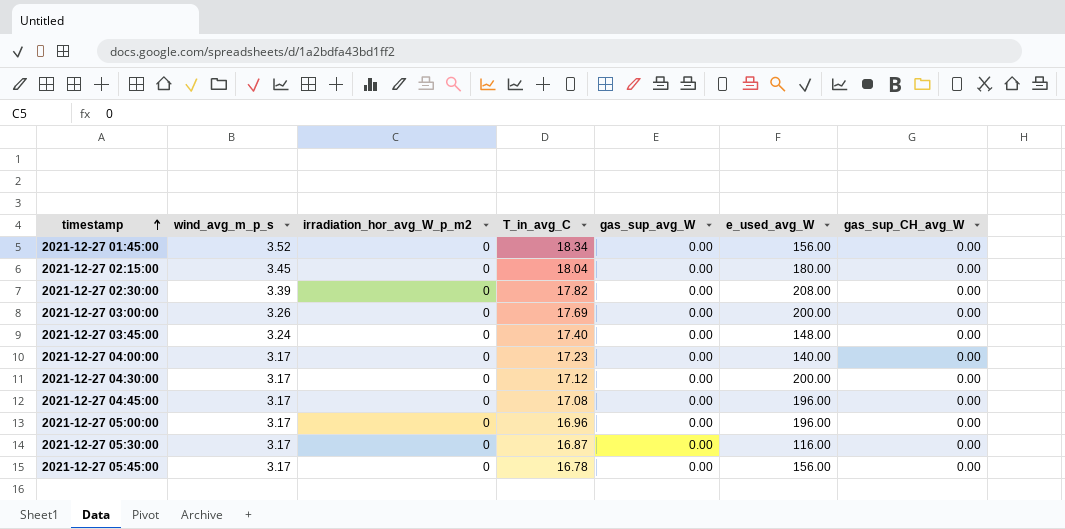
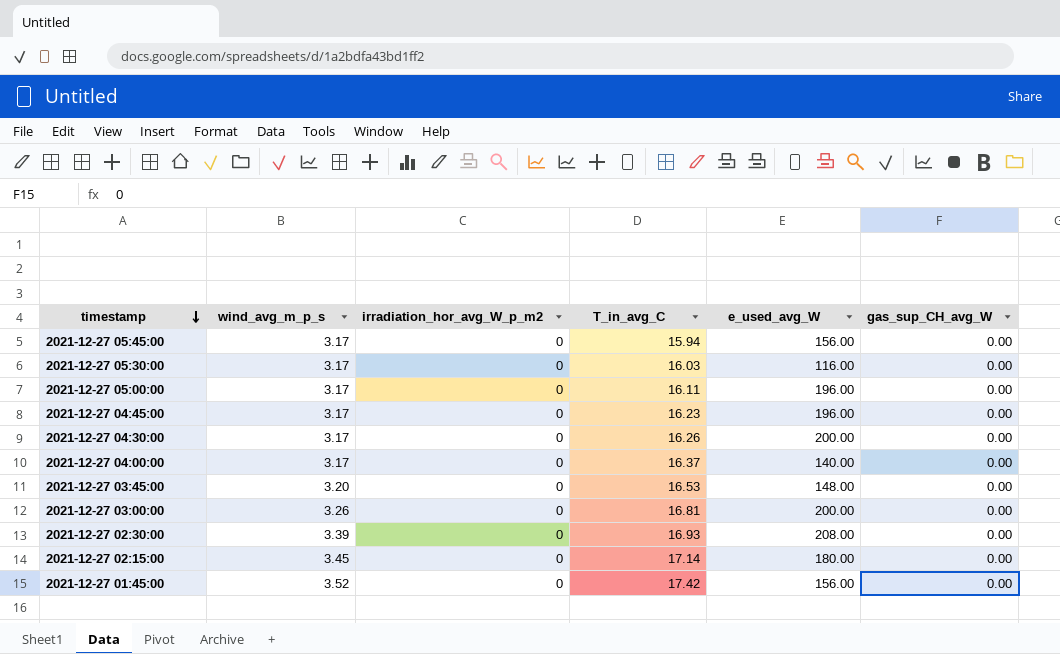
row order: timestamp ascending -> timestamp descending
column gas_sup_avg_W | position: 5 -> none
2021-12-27 05:45:00 | T_in_avg_C: 16.78 -> 15.94
2021-12-27 05:30:00 | T_in_avg_C: 16.87 -> 16.03
2021-12-27 05:00:00 | T_in_avg_C: 16.96 -> 16.11
2021-12-27 04:45:00 | T_in_avg_C: 17.08 -> 16.23
2021-12-27 04:30:00 | T_in_avg_C: 17.12 -> 16.26
2021-12-27 04:00:00 | T_in_avg_C: 17.23 -> 16.37
2021-12-27 03:45:00 | wind_avg_m_p_s: 3.24 -> 3.20
2021-12-27 03:45:00 | T_in_avg_C: 17.40 -> 16.53
2021-12-27 03:00:00 | T_in_avg_C: 17.69 -> 16.81
2021-12-27 02:30:00 | T_in_avg_C: 17.82 -> 16.93
2021-12-27 02:15:00 | T_in_avg_C: 18.04 -> 17.14
2021-12-27 01:45:00 | T_in_avg_C: 18.34 -> 17.42

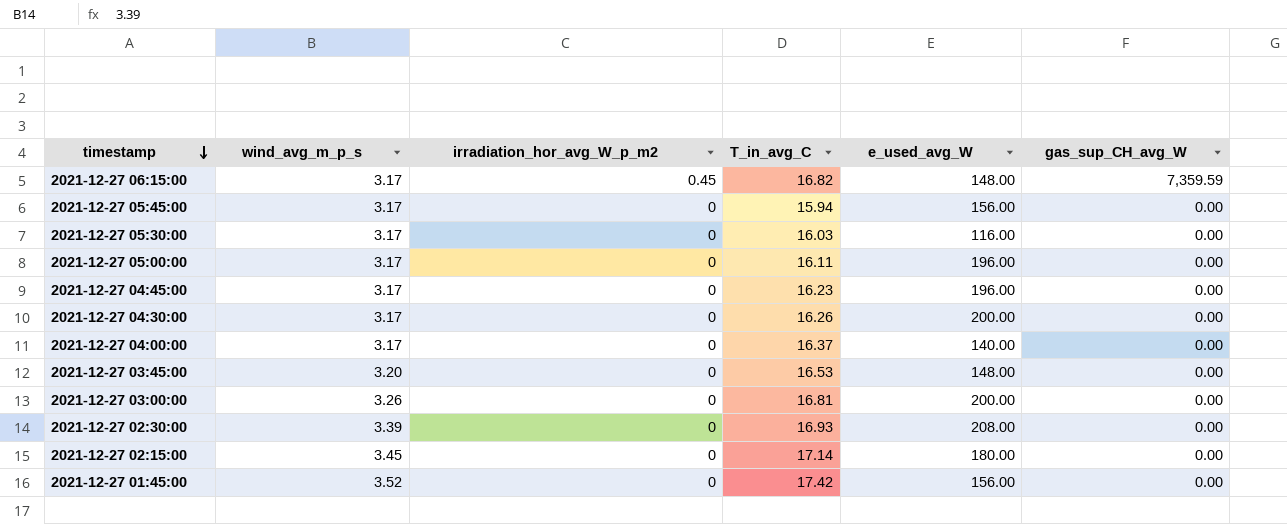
row 2021-12-27 06:15:00: none -> 3.17 | 0.45 | 16.82 | 148.00 | 7,359.59

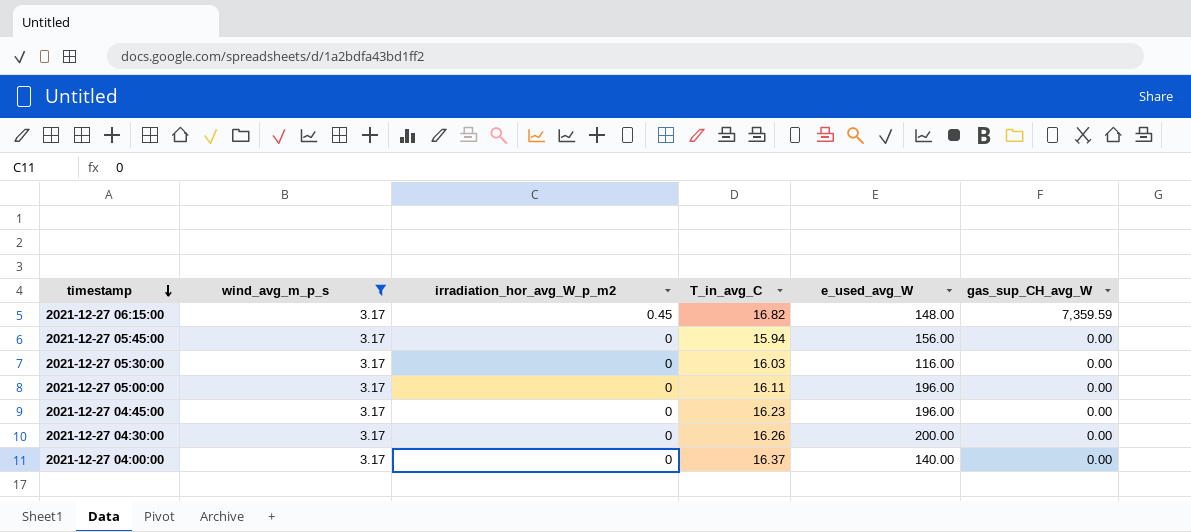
filter: none -> wind_avg_m_p_s = 3.17

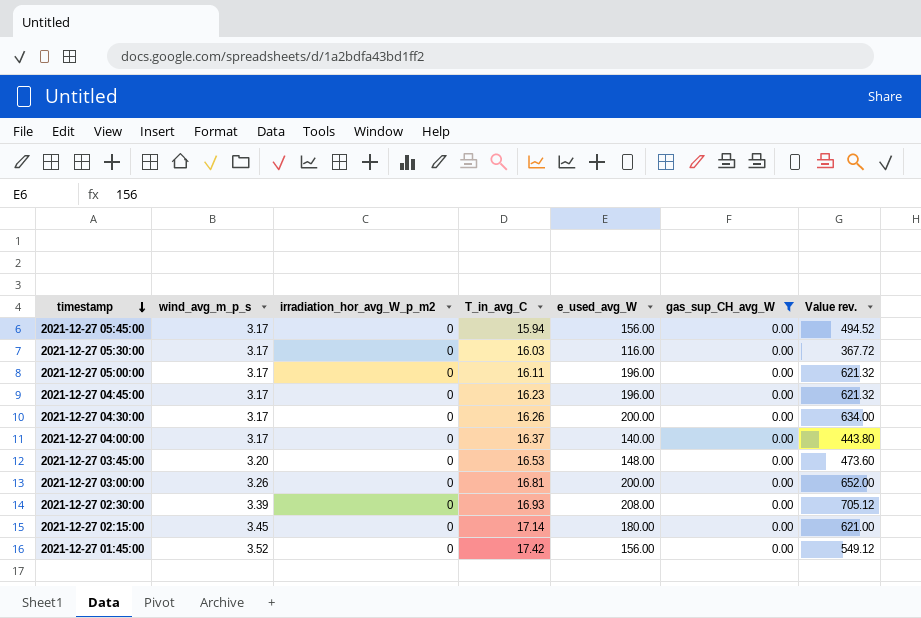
filter: wind_avg_m_p_s = 3.17 -> gas_sup_CH_avg_W = 0.00
column Value rev. | formula: none -> [wind_avg_m_p_s] * [e_used_avg_W]

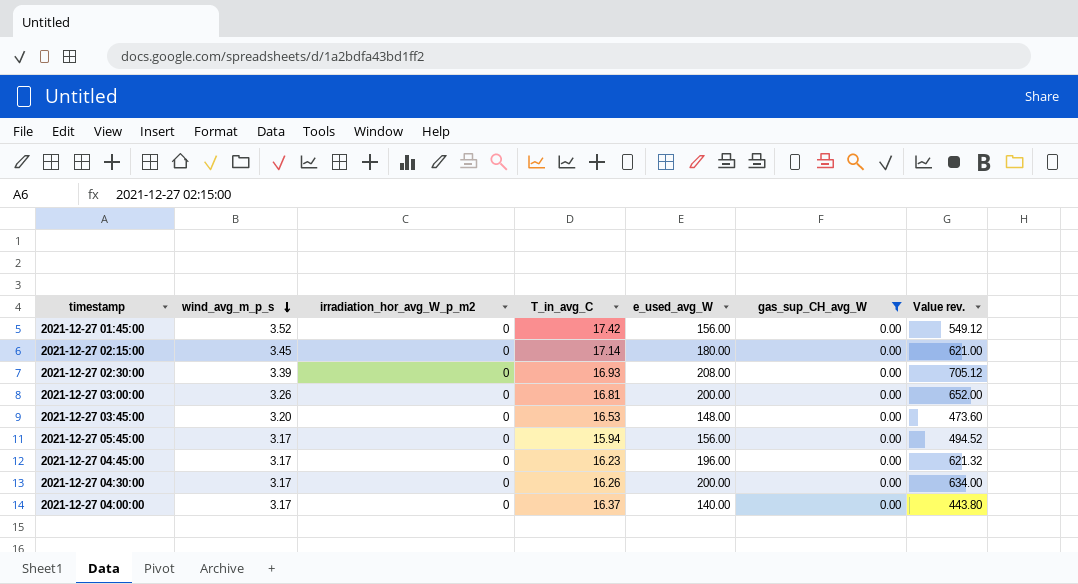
row order: timestamp descending -> wind_avg_m_p_s descending
row 2021-12-27 05:30:00: 3.17 | 0 | 16.03 | 116.00 | 0.00 | 367.72 -> none
row 2021-12-27 05:00:00: 3.17 | 0 | 16.11 | 196.00 | 0.00 | 621.32 -> none

